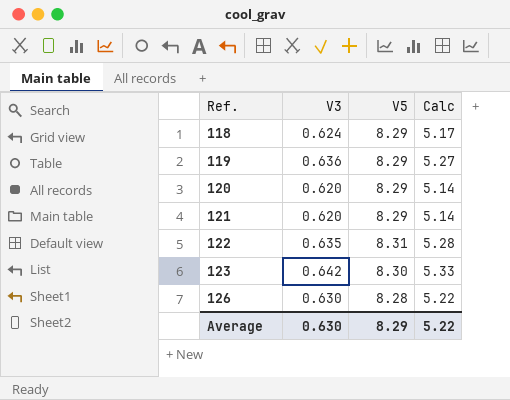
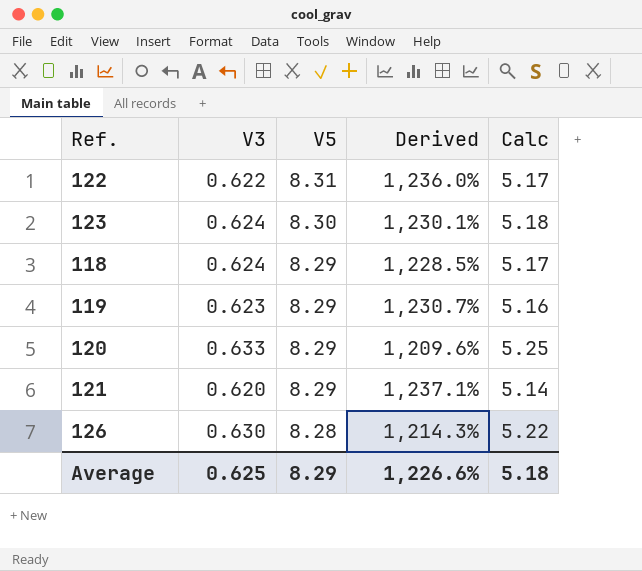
row order: Ref. ascending -> V5 descending
column Derived | formula: none -> ([V5] - [V3]) / [V3]
122 | V3: 0.635 -> 0.622
122 | Calc: 5.28 -> 5.17
123 | V3: 0.642 -> 0.624
123 | Calc: 5.33 -> 5.18
119 | V3: 0.636 -> 0.623
119 | Calc: 5.27 -> 5.16
120 | V3: 0.620 -> 0.633
120 | Calc: 5.14 -> 5.25
Average | V3: 0.630 -> 0.625
Average | Calc: 5.22 -> 5.18

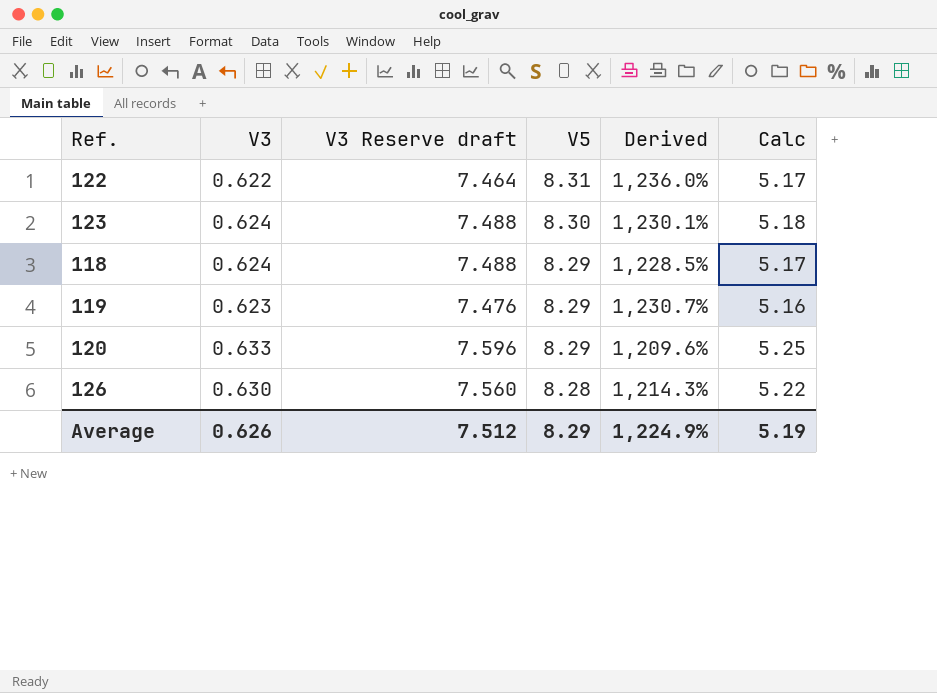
column V3 Reserve draft | formula: none -> [V3] * 12
row 121: 0.620 | 8.29 | 1,237.1% | 5.14 -> none
Average | V3: 0.625 -> 0.626
Average | Derived: 1,226.6% -> 1,224.9%
Average | Calc: 5.18 -> 5.19

